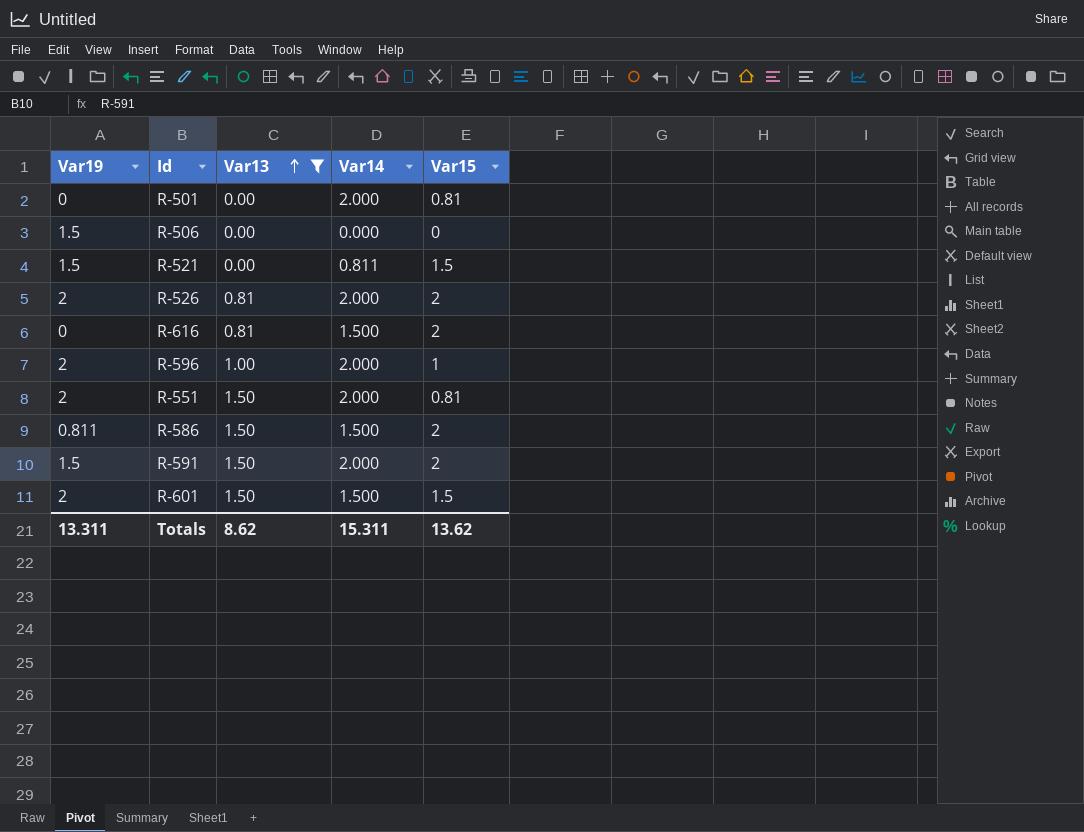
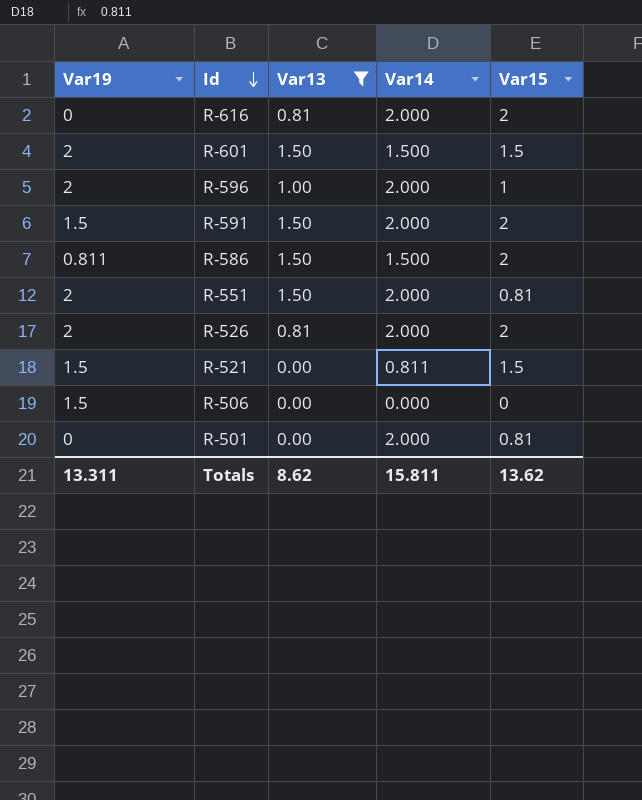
row order: Var13 ascending -> Id descending
R-616 | Var14: 1.500 -> 2.000
Totals | Var14: 15.311 -> 15.811

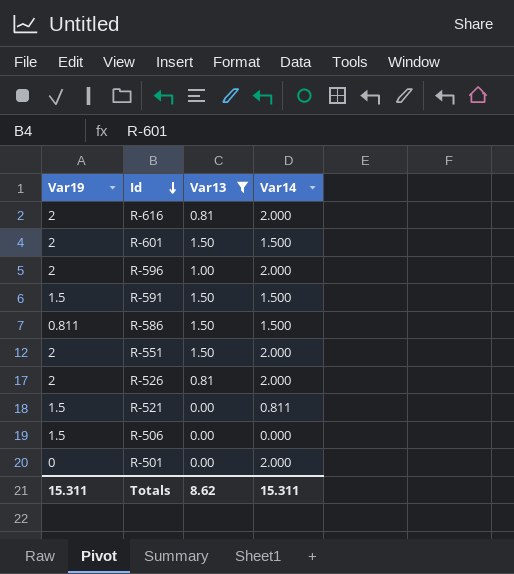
column Var15 | position: 5 -> none
R-616 | Var19: 0 -> 2
R-591 | Var14: 2.000 -> 1.500
Totals | Var19: 13.311 -> 15.311
Totals | Var14: 15.811 -> 15.311

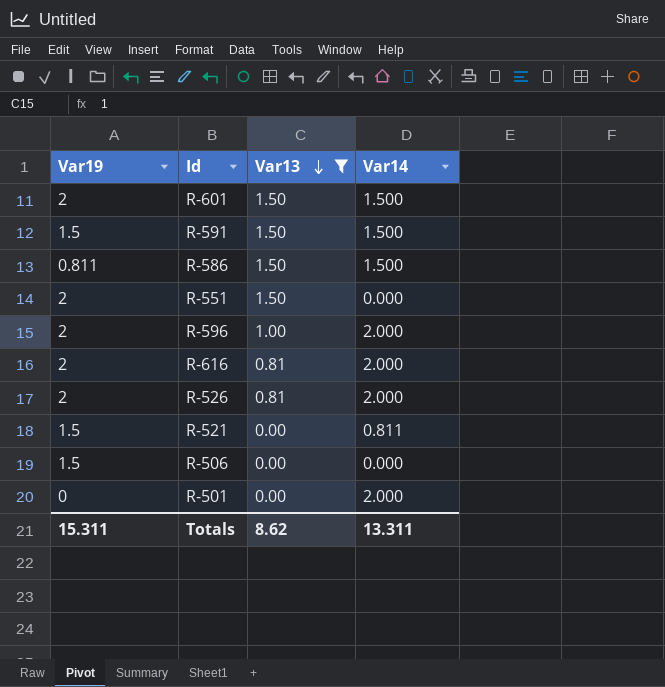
row order: Id descending -> Var13 descending
R-551 | Var14: 2.000 -> 0.000
Totals | Var14: 15.311 -> 13.311

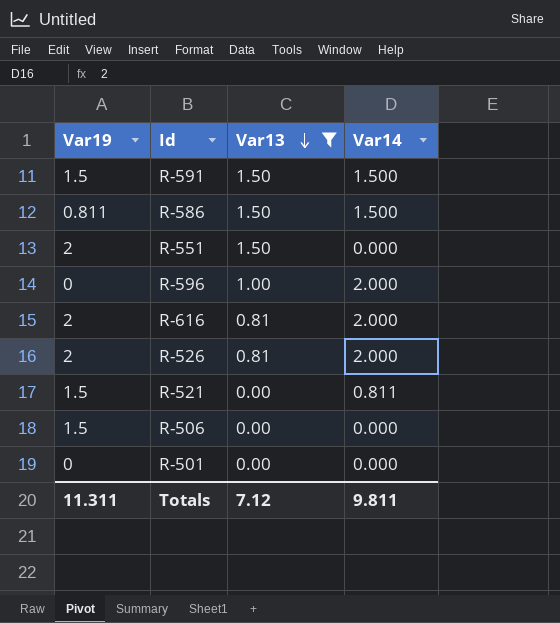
row R-601: 2 | 1.50 | 1.500 -> none
R-596 | Var19: 2 -> 0
R-501 | Var14: 2.000 -> 0.000
Totals | Var19: 15.311 -> 11.311
Totals | Var13: 8.62 -> 7.12
Totals | Var14: 13.311 -> 9.811

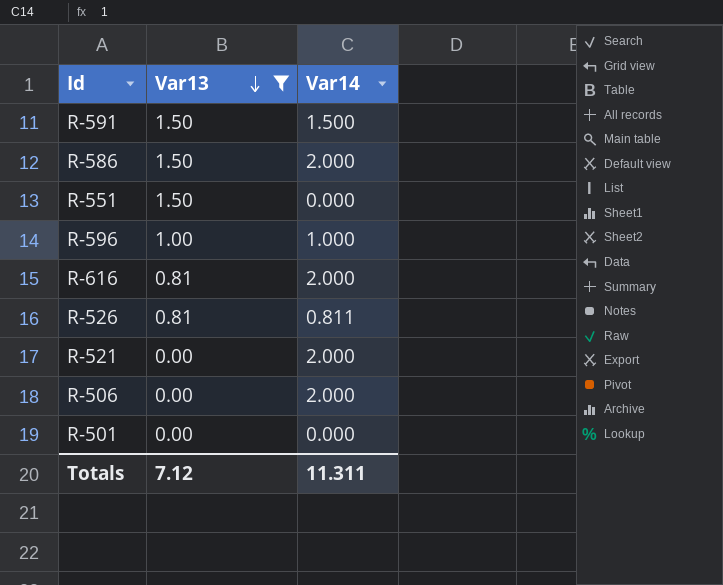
column Var19 | position: 1 -> none
R-586 | Var14: 1.500 -> 2.000
R-596 | Var14: 2.000 -> 1.000
R-526 | Var14: 2.000 -> 0.811
R-521 | Var14: 0.811 -> 2.000
R-506 | Var14: 0.000 -> 2.000
Totals | Var14: 9.811 -> 11.311

